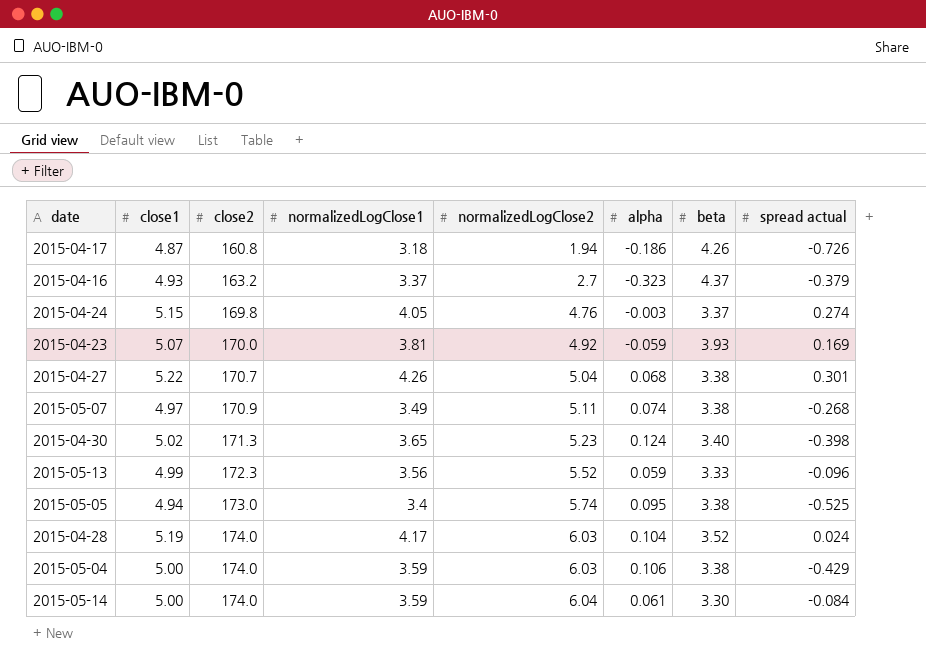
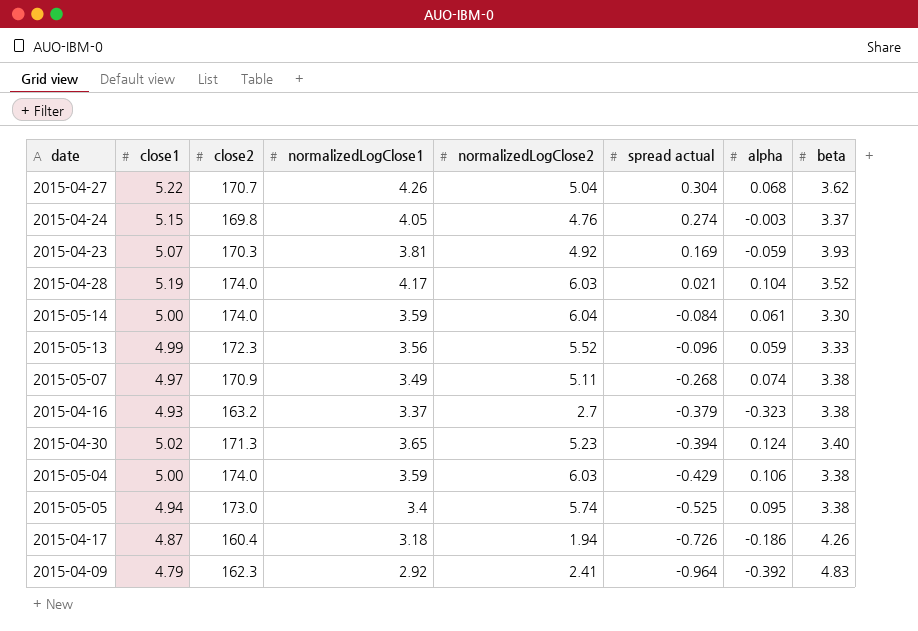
row order: close2 ascending -> spread actual descending
column spread actual | position: 8 -> 6
2015-04-27 | spread actual: 0.301 -> 0.304
2015-04-27 | beta: 3.38 -> 3.62
2015-04-23 | close2: 170.0 -> 170.3
2015-04-28 | spread actual: 0.024 -> 0.021
2015-04-16 | beta: 4.37 -> 3.38
2015-04-30 | spread actual: -0.398 -> -0.394
2015-04-17 | close2: 160.8 -> 160.4
row 2015-04-09: none -> 4.79 | 162.3 | 2.92 | 2.41 | -0.964 | -0.392 | 4.83

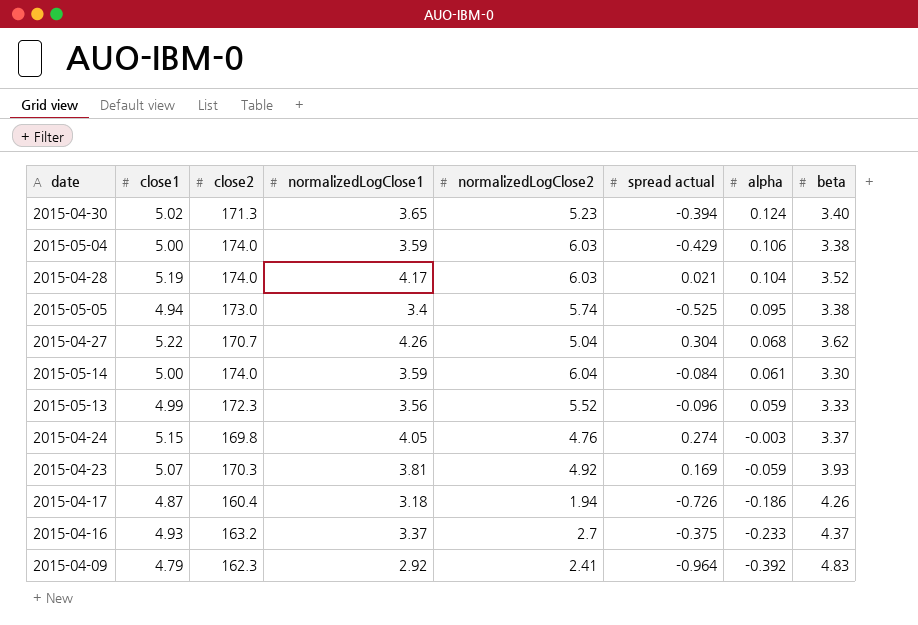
row order: spread actual descending -> alpha descending
row 2015-05-07: 4.97 | 170.9 | 3.49 | 5.11 | -0.268 | 0.074 | 3.38 -> none
2015-04-16 | spread actual: -0.379 -> -0.375
2015-04-16 | alpha: -0.323 -> -0.233
2015-04-16 | beta: 3.38 -> 4.37

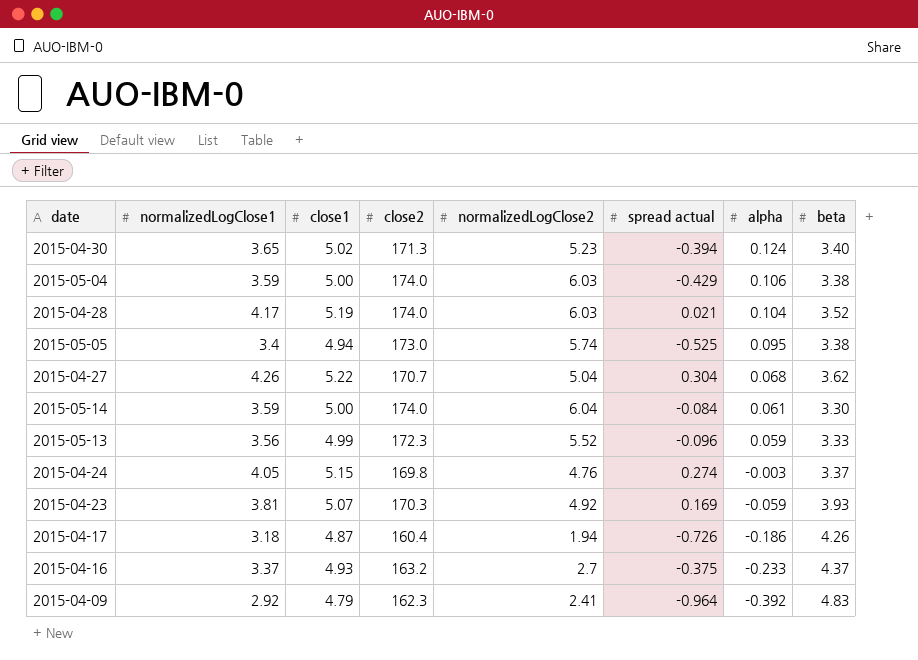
column normalizedLogClose1 | position: 4 -> 2

